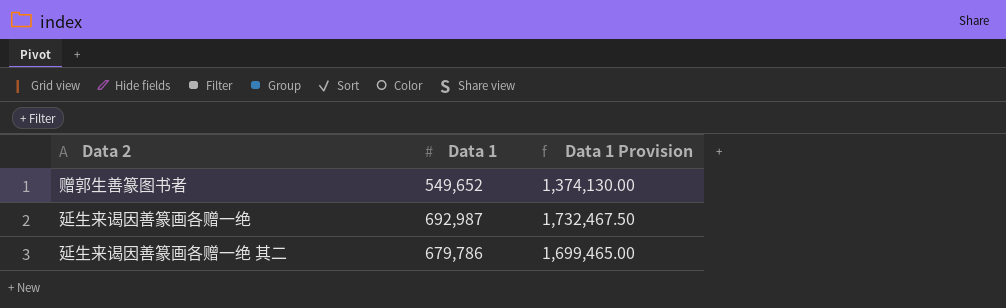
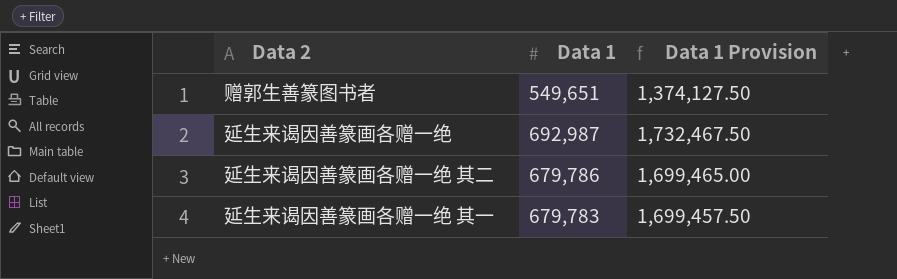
赠郭生善篆图书者 | Data 1: 549,652 -> 549,651
赠郭生善篆图书者 | Data 1 Provision: 1,374,130.00 -> 1,374,127.50
row 延生来谒因善篆画各赠一绝 其一: none -> 679,783 | 1,699,457.50

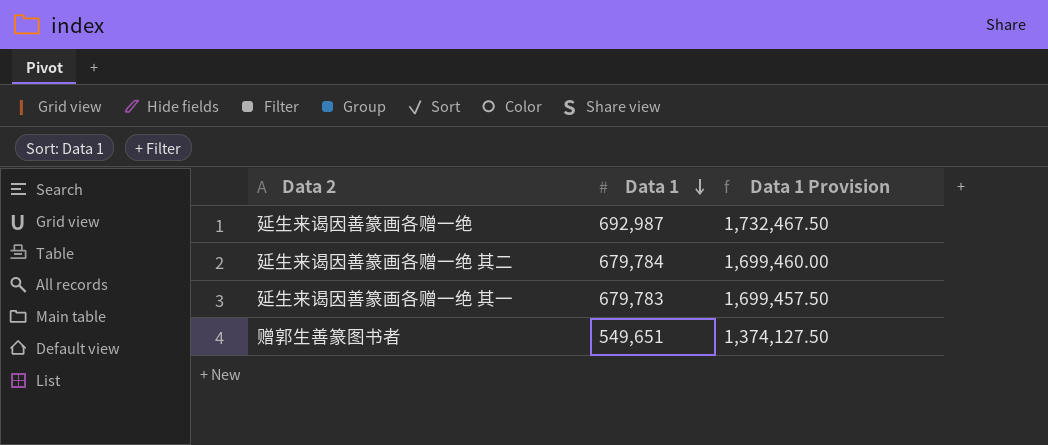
row order: none -> Data 1 descending
延生来谒因善篆画各赠一绝 其二 | Data 1: 679,786 -> 679,784
延生来谒因善篆画各赠一绝 其二 | Data 1 Provision: 1,699,465.00 -> 1,699,460.00

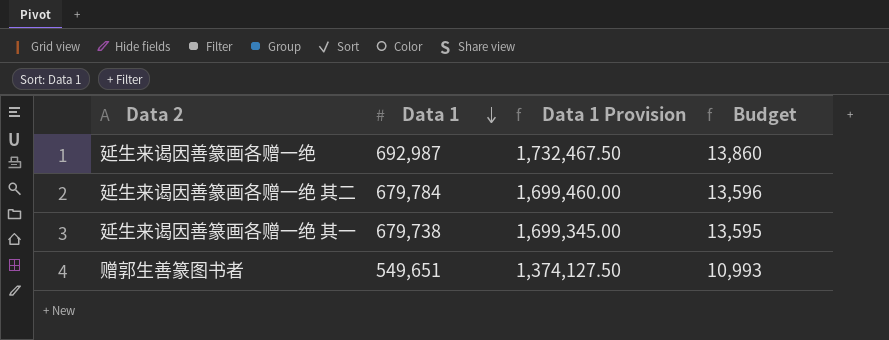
column Budget | formula: none -> [Data 1] * 0.02
延生来谒因善篆画各赠一绝 其一 | Data 1: 679,783 -> 679,738
延生来谒因善篆画各赠一绝 其一 | Data 1 Provision: 1,699,457.50 -> 1,699,345.00

